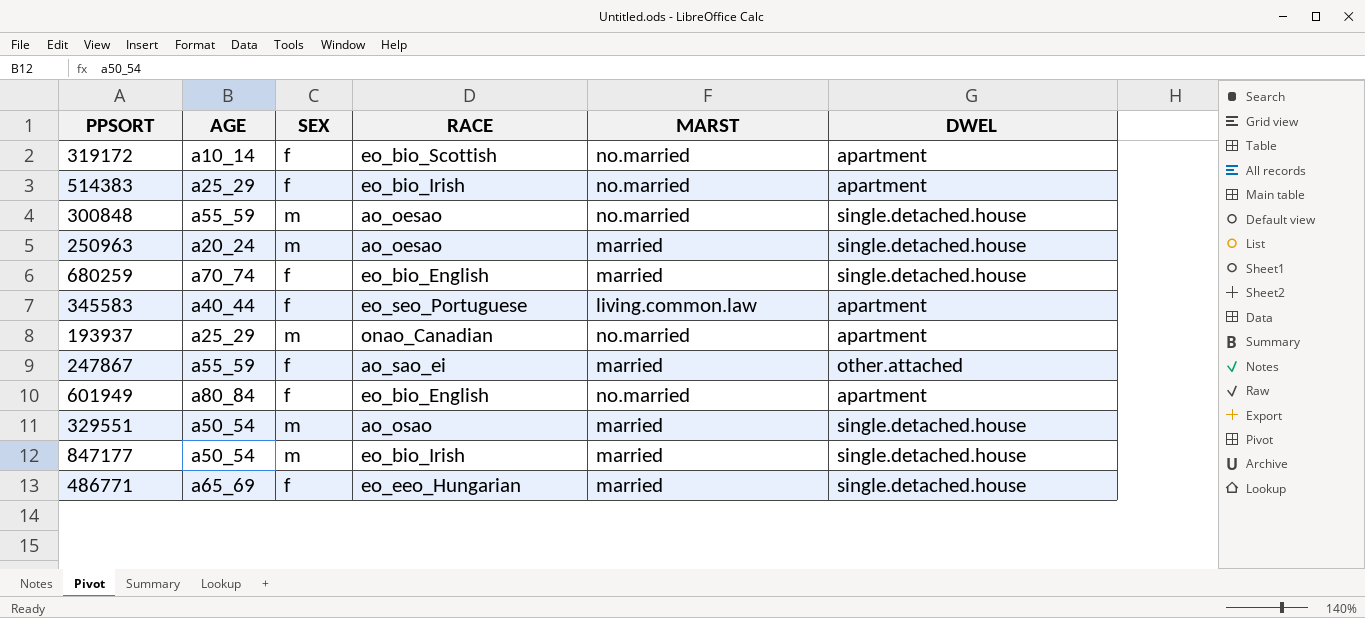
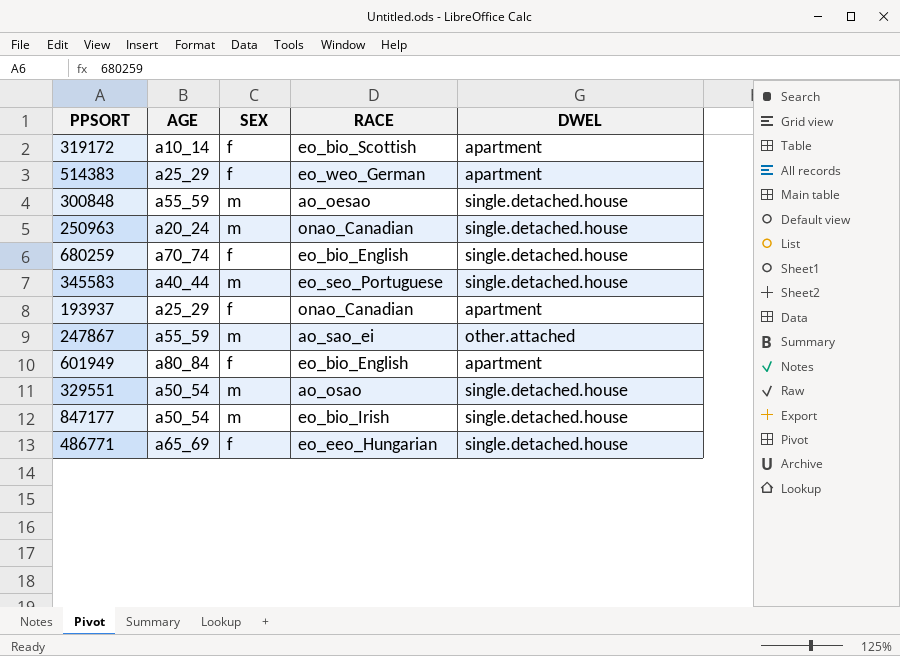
column MARST | position: 5 -> none
514383 | RACE: eo_bio_Irish -> eo_weo_German
250963 | RACE: ao_oesao -> onao_Canadian
345583 | SEX: f -> m
345583 | DWEL: apartment -> single.detached.house
193937 | SEX: m -> f
247867 | SEX: f -> m

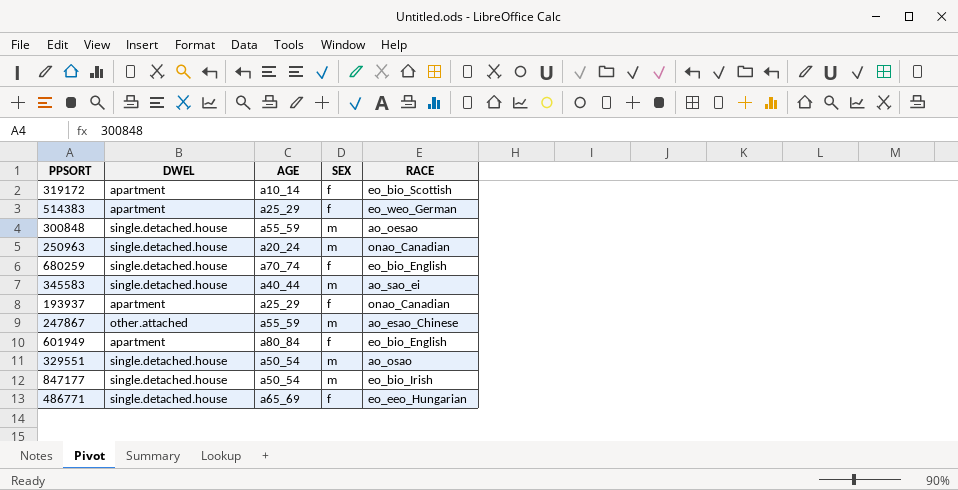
column DWEL | position: 5 -> 2
345583 | RACE: eo_seo_Portuguese -> ao_sao_ei
247867 | RACE: ao_sao_ei -> ao_esao_Chinese

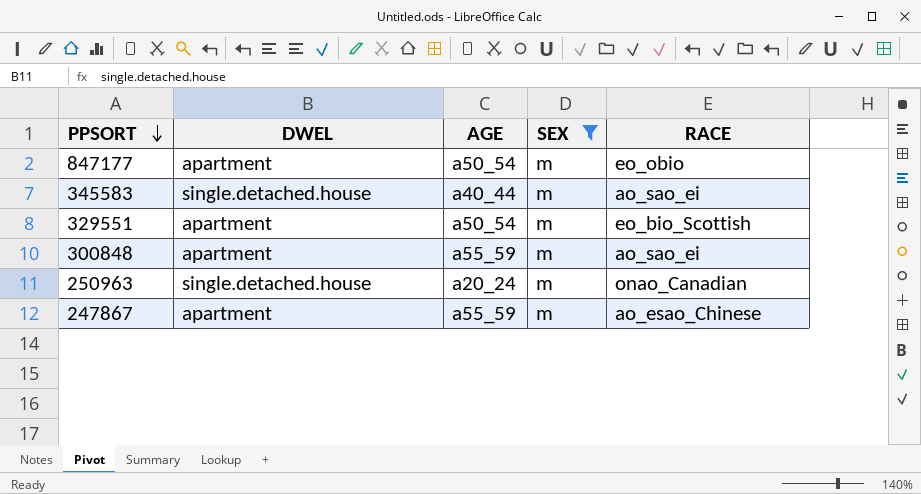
filter: none -> SEX = m
row order: none -> PPSORT descending
847177 | DWEL: single.detached.house -> apartment
847177 | RACE: eo_bio_Irish -> eo_obio
329551 | DWEL: single.detached.house -> apartment
329551 | RACE: ao_osao -> eo_bio_Scottish
300848 | DWEL: single.detached.house -> apartment
300848 | RACE: ao_oesao -> ao_sao_ei
247867 | DWEL: other.attached -> apartment

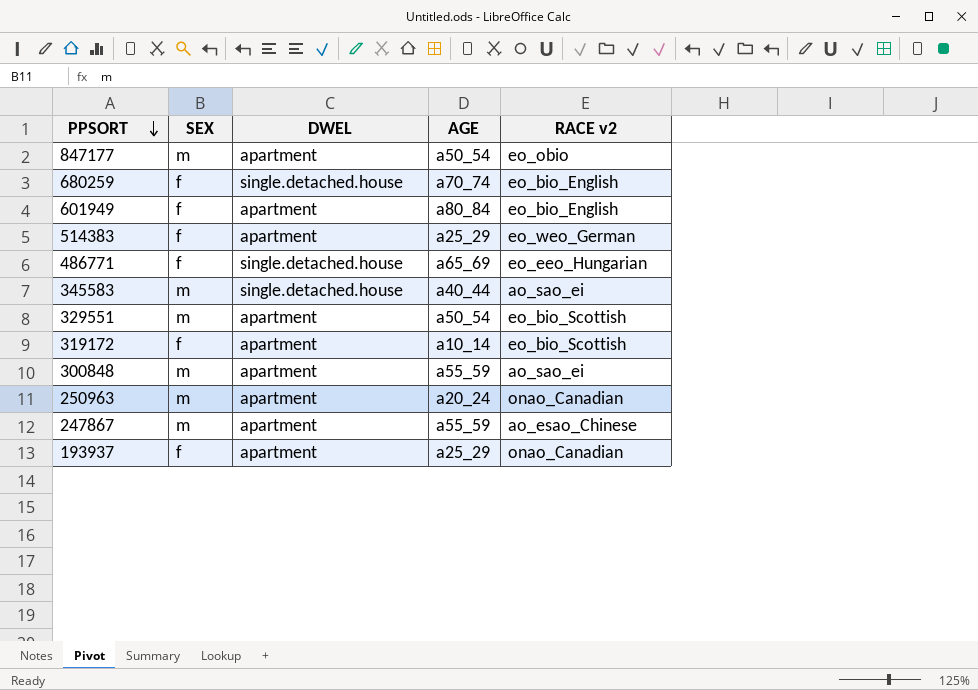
filter: SEX = m -> none
column SEX | position: 4 -> 2
column name: RACE -> RACE v2
250963 | DWEL: single.detached.house -> apartment

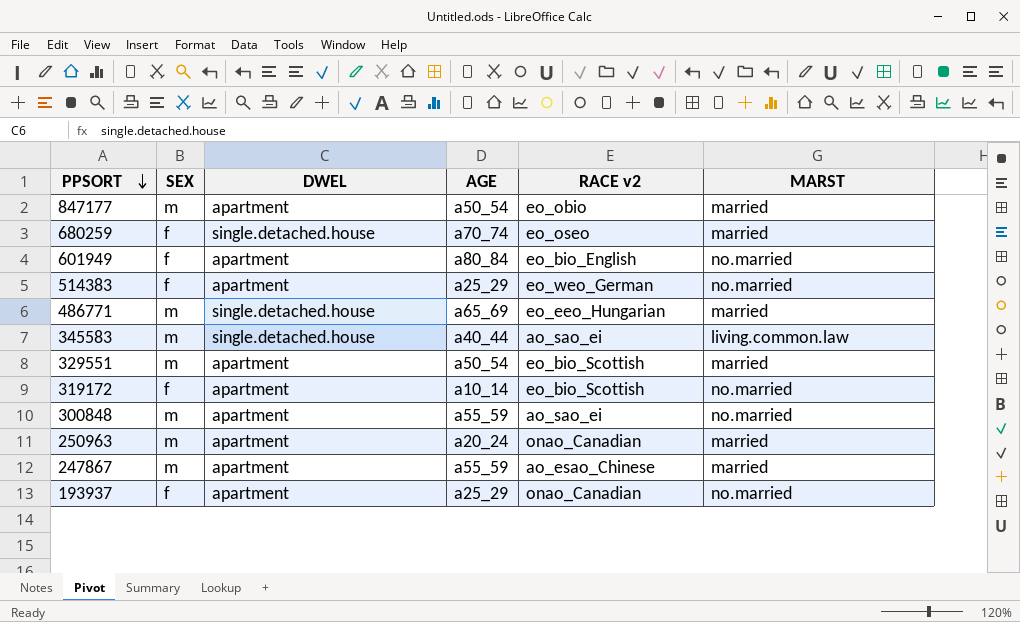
column MARST | position: none -> 6
680259 | RACE v2: eo_bio_English -> eo_oseo
486771 | SEX: f -> m

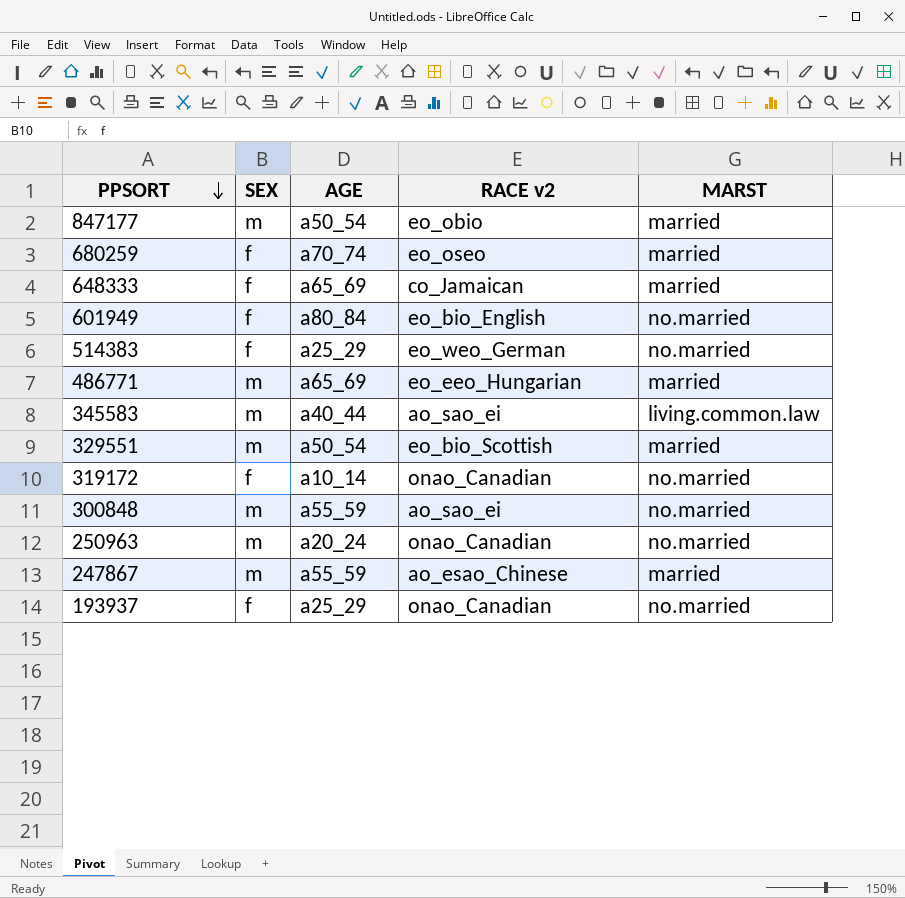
column DWEL | position: 3 -> none
row 648333: none -> f | a65_69 | co_Jamaican | married
319172 | RACE v2: eo_bio_Scottish -> onao_Canadian
250963 | MARST: married -> no.married

